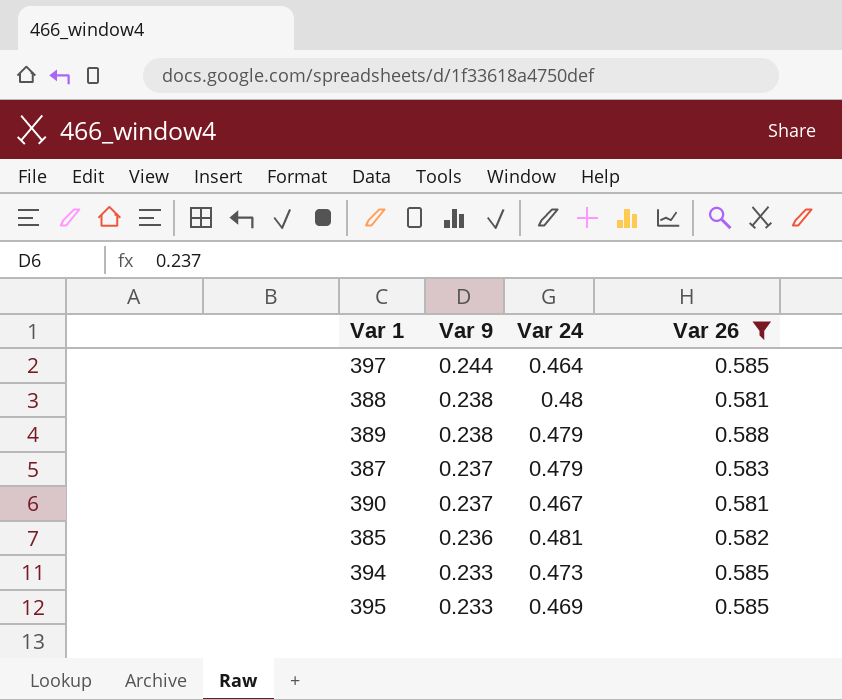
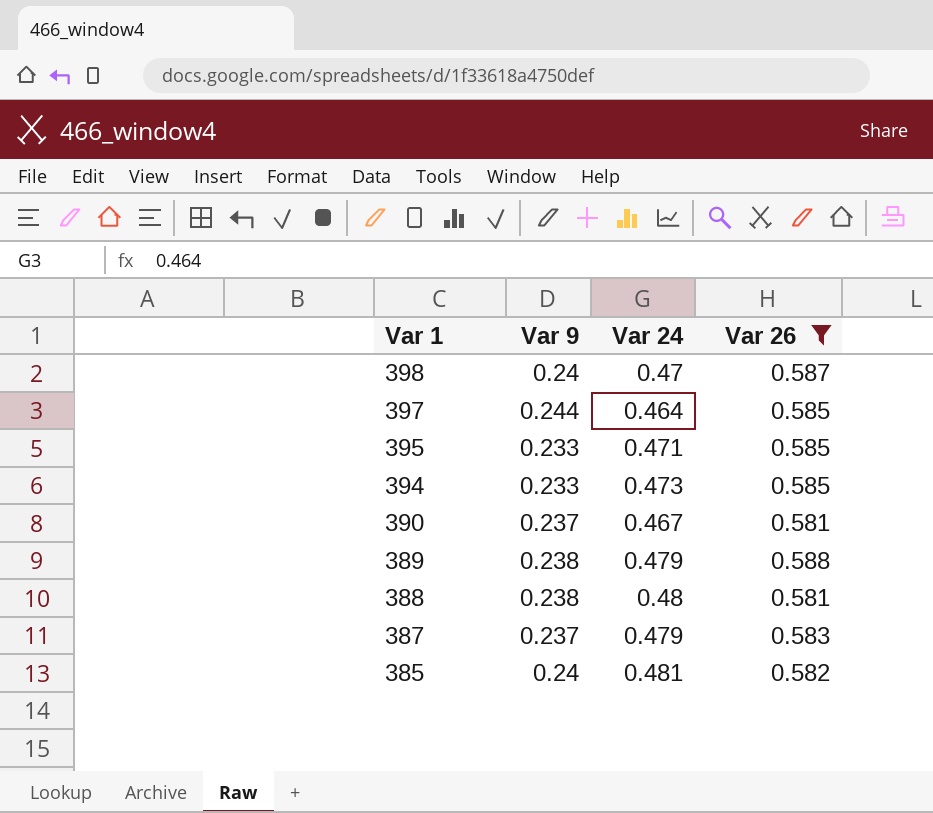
row order: Var 9 descending -> Var 1 descending
row 398: none -> 0.24 | 0.47 | 0.587
395 | Var 24: 0.469 -> 0.471
385 | Var 9: 0.236 -> 0.24

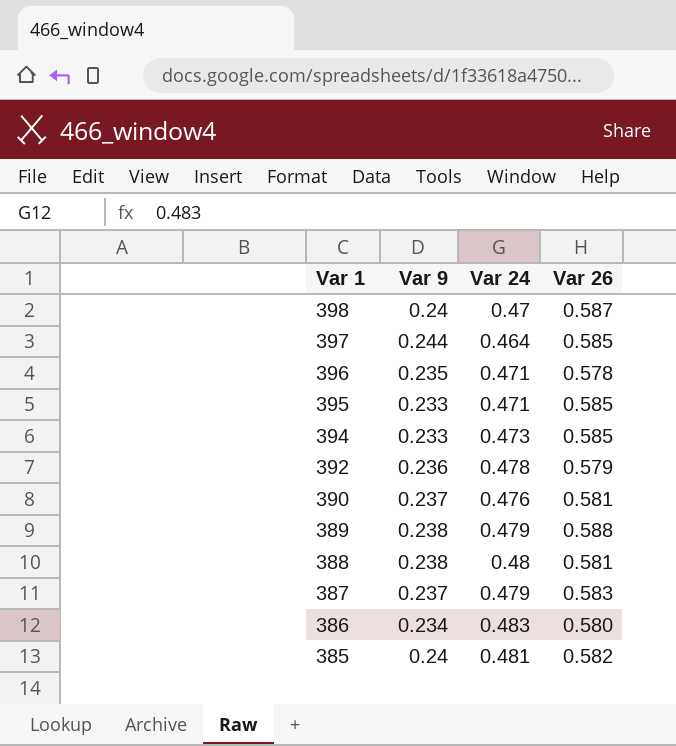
filter: Var 26 >= 0.581 -> none
390 | Var 24: 0.467 -> 0.476

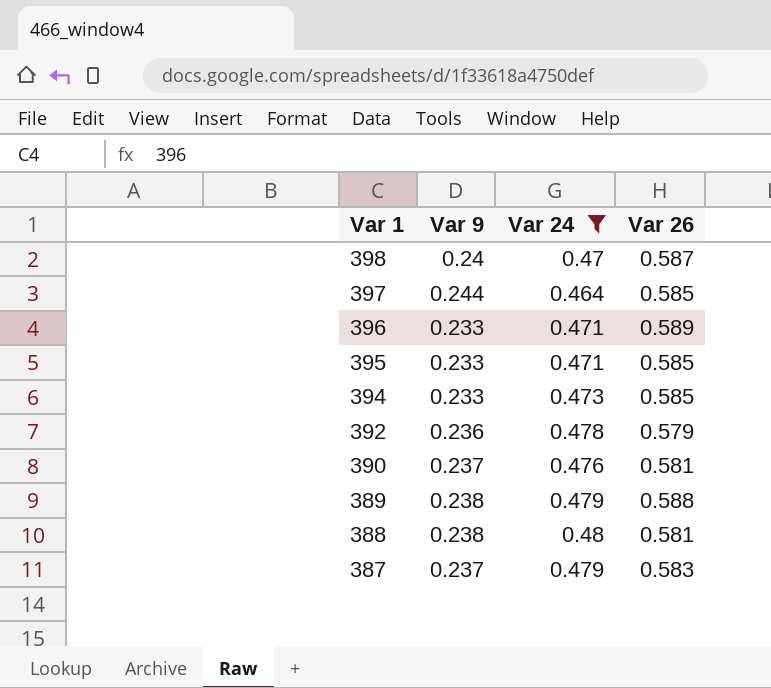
filter: none -> Var 24 <= 0.48
396 | Var 9: 0.235 -> 0.233
396 | Var 26: 0.578 -> 0.589

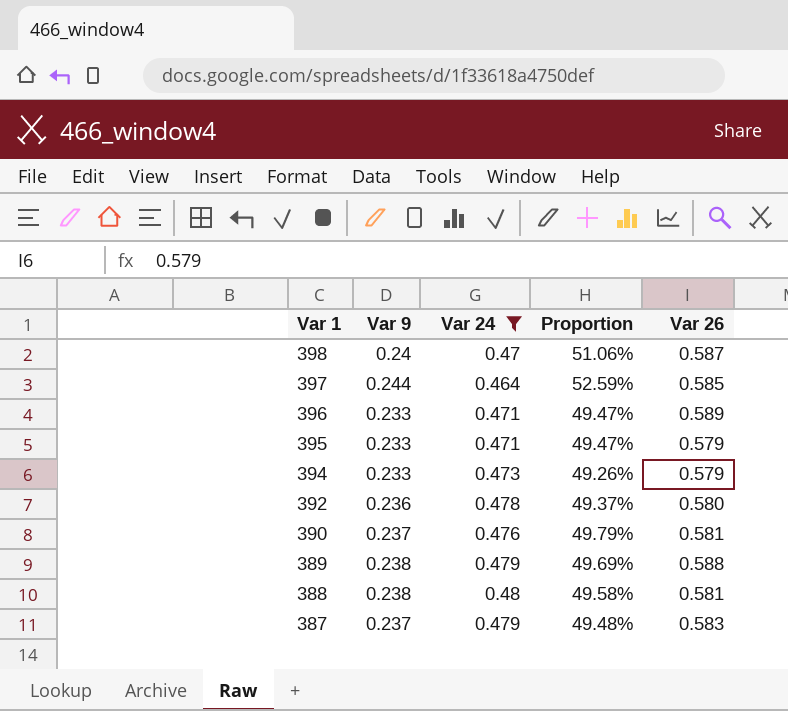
column Proportion | formula: none -> [Var 9] / [Var 24]
395 | Var 26: 0.585 -> 0.579
394 | Var 26: 0.585 -> 0.579
392 | Var 26: 0.579 -> 0.580

